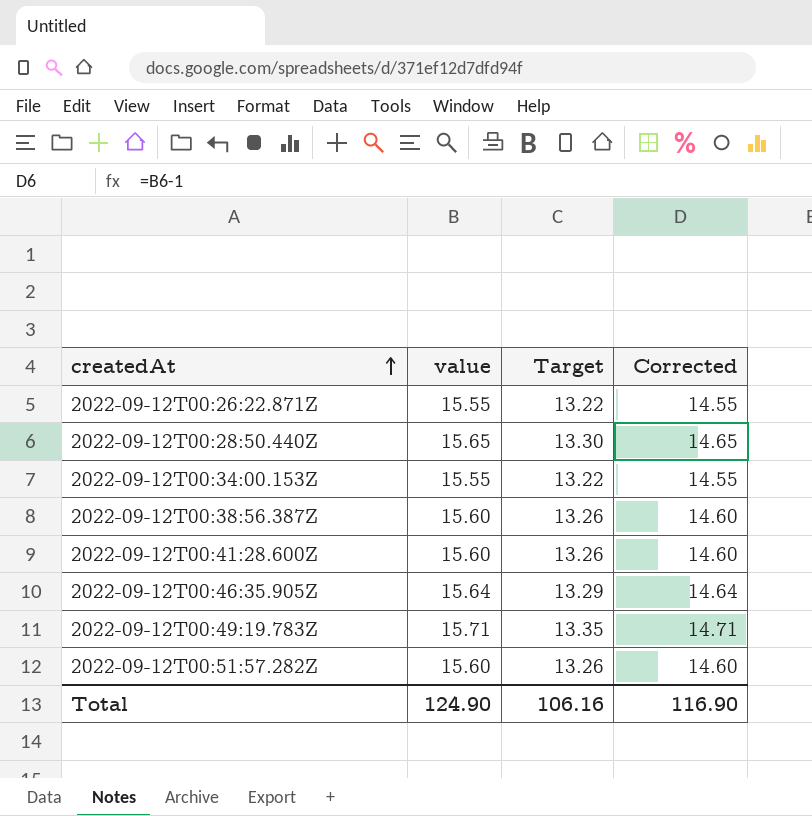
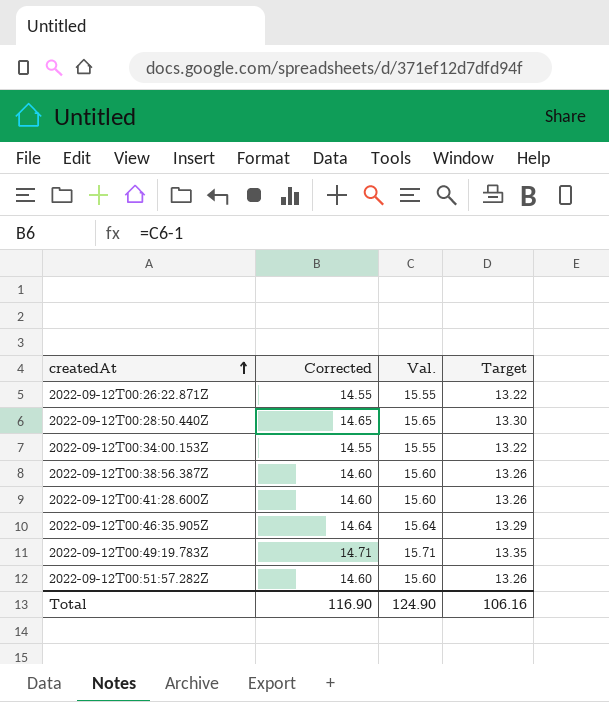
column Corrected | position: 4 -> 2
column name: value -> Val.

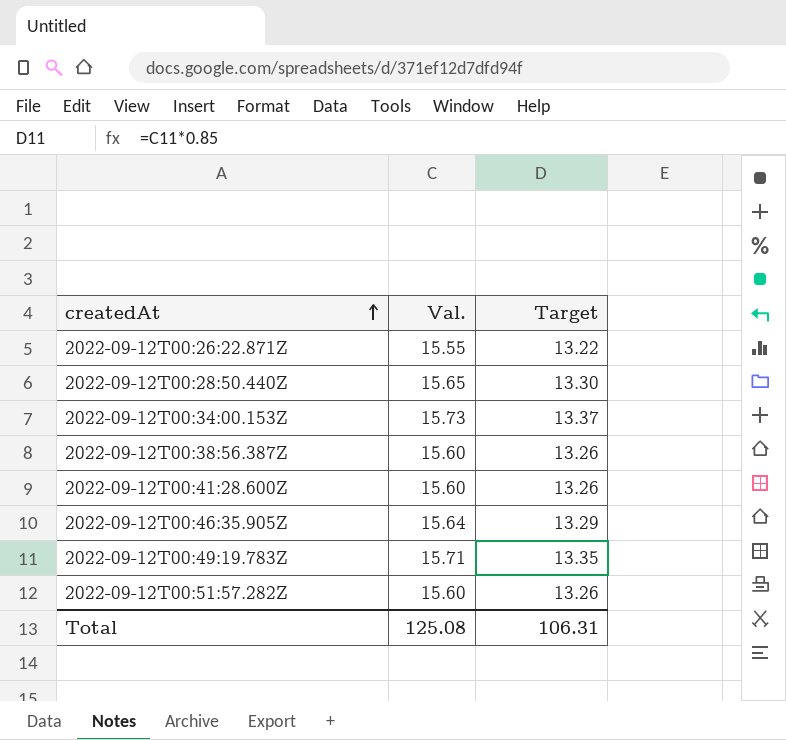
column Corrected | formula: [Val.] - 1 -> none
2022-09-12T00:34:00.153Z | Val.: 15.55 -> 15.73
2022-09-12T00:34:00.153Z | Target: 13.22 -> 13.37
Total | Val.: 124.90 -> 125.08
Total | Target: 106.16 -> 106.31

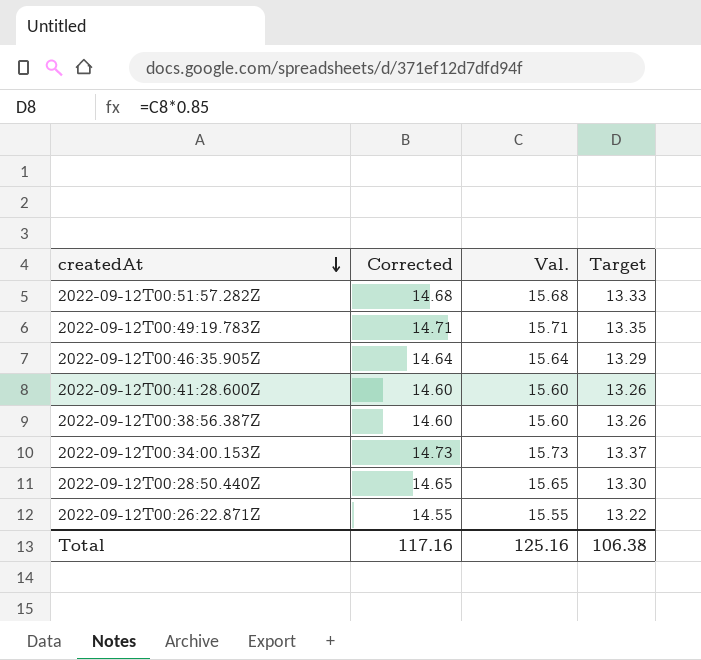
row order: createdAt ascending -> createdAt descending
column Corrected | formula: none -> [Val.] - 1
2022-09-12T00:51:57.282Z | Val.: 15.60 -> 15.68
2022-09-12T00:51:57.282Z | Target: 13.26 -> 13.33
Total | Val.: 125.08 -> 125.16
Total | Target: 106.31 -> 106.38

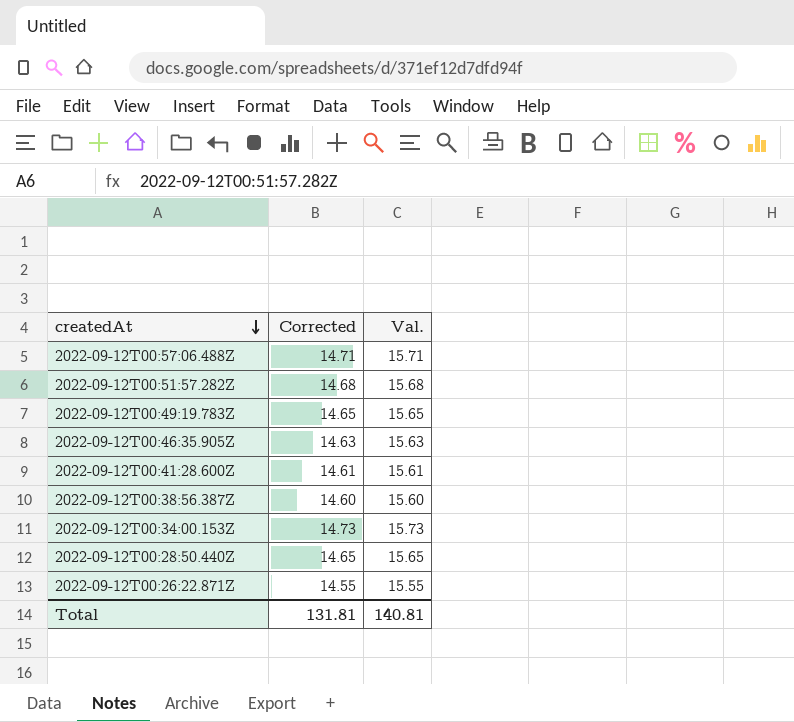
column Target | formula: [Val.] * 0.85 -> none
row 2022-09-12T00:57:06.488Z: none -> 14.71 | 15.71
2022-09-12T00:49:19.783Z | Corrected: 14.71 -> 14.65
2022-09-12T00:49:19.783Z | Val.: 15.71 -> 15.65
2022-09-12T00:46:35.905Z | Corrected: 14.64 -> 14.63
2022-09-12T00:46:35.905Z | Val.: 15.64 -> 15.63
2022-09-12T00:41:28.600Z | Corrected: 14.60 -> 14.61
2022-09-12T00:41:28.600Z | Val.: 15.60 -> 15.61
Total | Corrected: 117.16 -> 131.81
Total | Val.: 125.16 -> 140.81

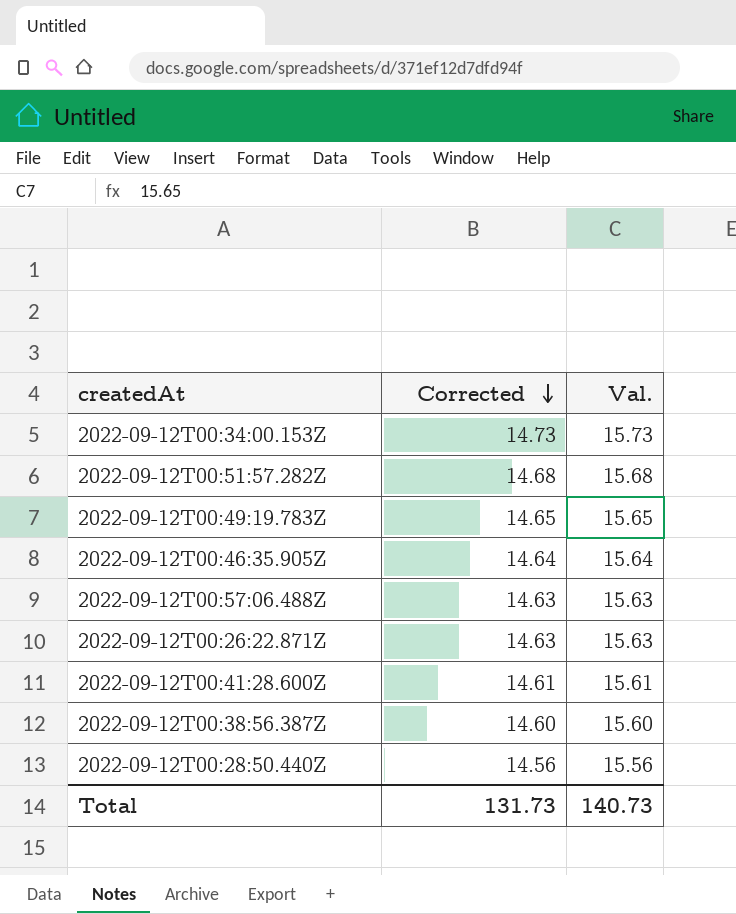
row order: createdAt descending -> Corrected descending
2022-09-12T00:46:35.905Z | Corrected: 14.63 -> 14.64
2022-09-12T00:46:35.905Z | Val.: 15.63 -> 15.64
2022-09-12T00:57:06.488Z | Corrected: 14.71 -> 14.63
2022-09-12T00:57:06.488Z | Val.: 15.71 -> 15.63
2022-09-12T00:26:22.871Z | Corrected: 14.55 -> 14.63
2022-09-12T00:26:22.871Z | Val.: 15.55 -> 15.63
2022-09-12T00:28:50.440Z | Corrected: 14.65 -> 14.56
2022-09-12T00:28:50.440Z | Val.: 15.65 -> 15.56
Total | Corrected: 131.81 -> 131.73
Total | Val.: 140.81 -> 140.73

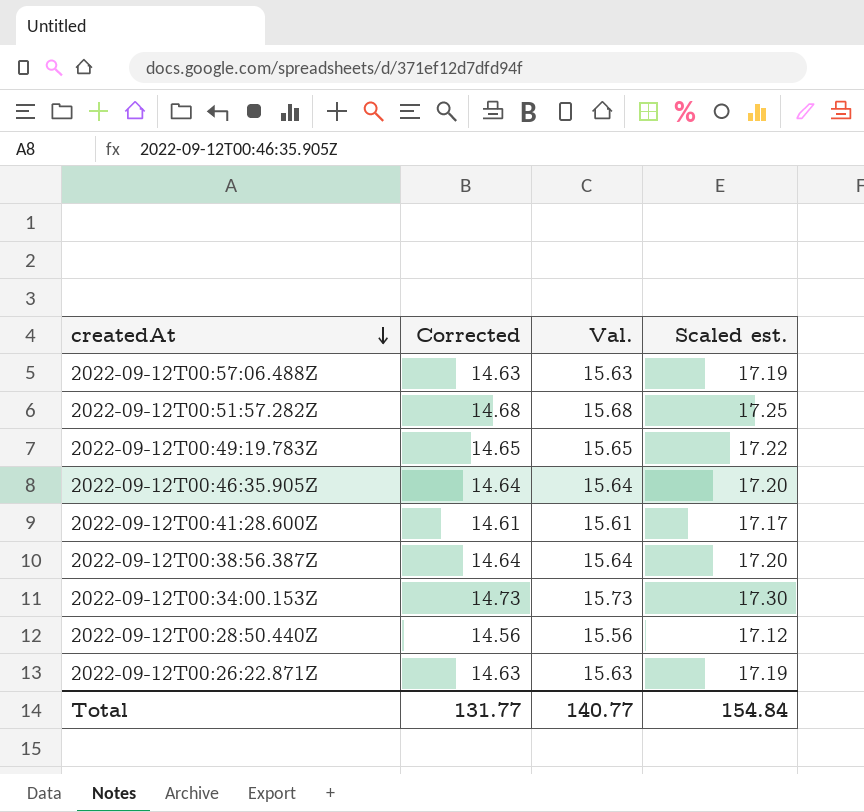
row order: Corrected descending -> createdAt descending
column Scaled est. | formula: none -> [Val.] * 1.1
2022-09-12T00:38:56.387Z | Corrected: 14.60 -> 14.64
2022-09-12T00:38:56.387Z | Val.: 15.60 -> 15.64
Total | Corrected: 131.73 -> 131.77
Total | Val.: 140.73 -> 140.77

